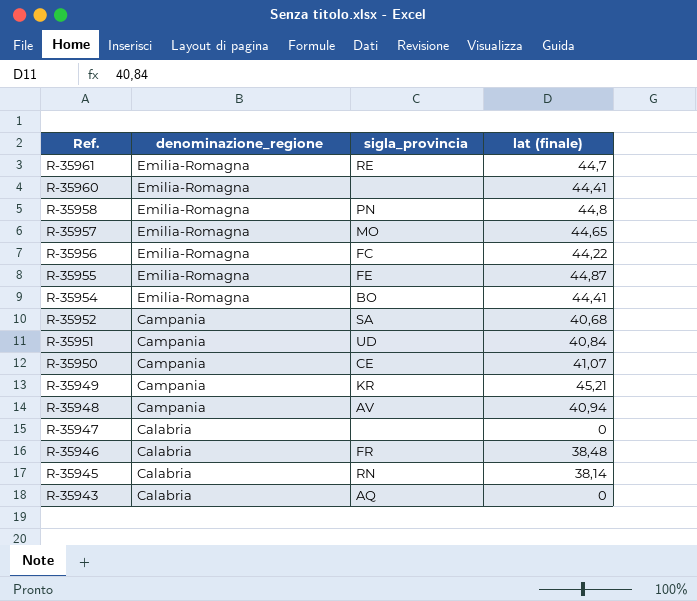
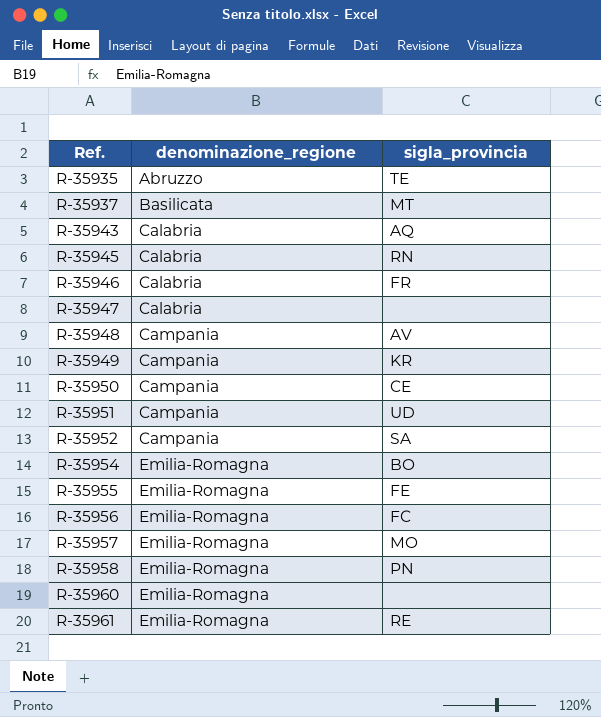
row order: Ref. descending -> Ref. ascending
column lat (finale) | position: 4 -> none
row R-35935: none -> Abruzzo | TE
row R-35937: none -> Basilicata | MT

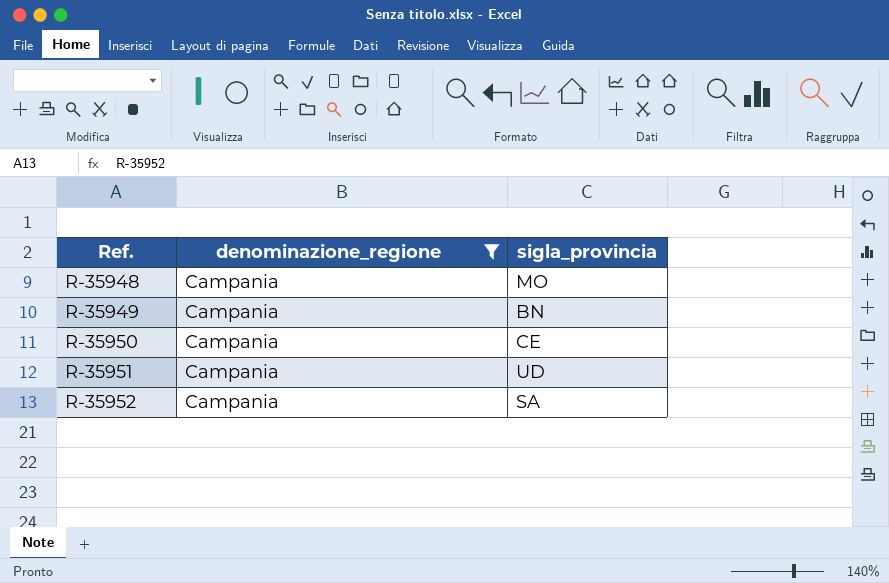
filter: none -> denominazione_regione = Campania
R-35948 | sigla_provincia: AV -> MO
R-35949 | sigla_provincia: KR -> BN

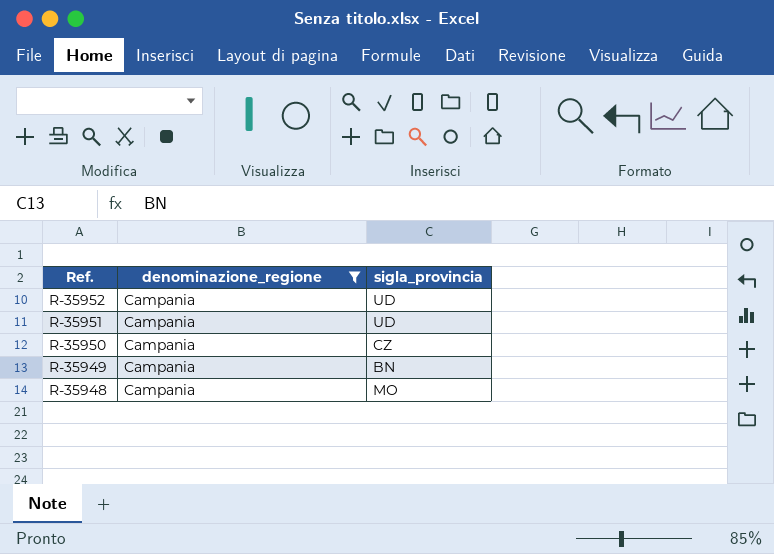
row order: Ref. ascending -> Ref. descending
R-35952 | sigla_provincia: SA -> UD
R-35950 | sigla_provincia: CE -> CZ

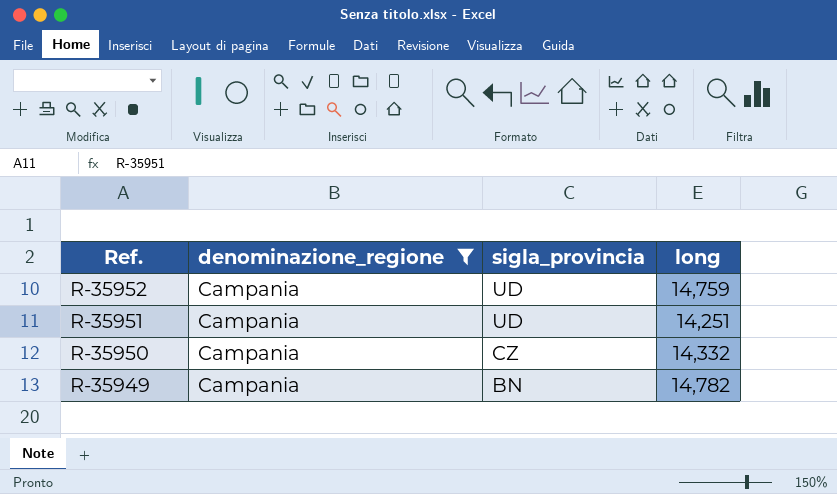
column long | position: none -> 4
row R-35948: Campania | MO -> none

